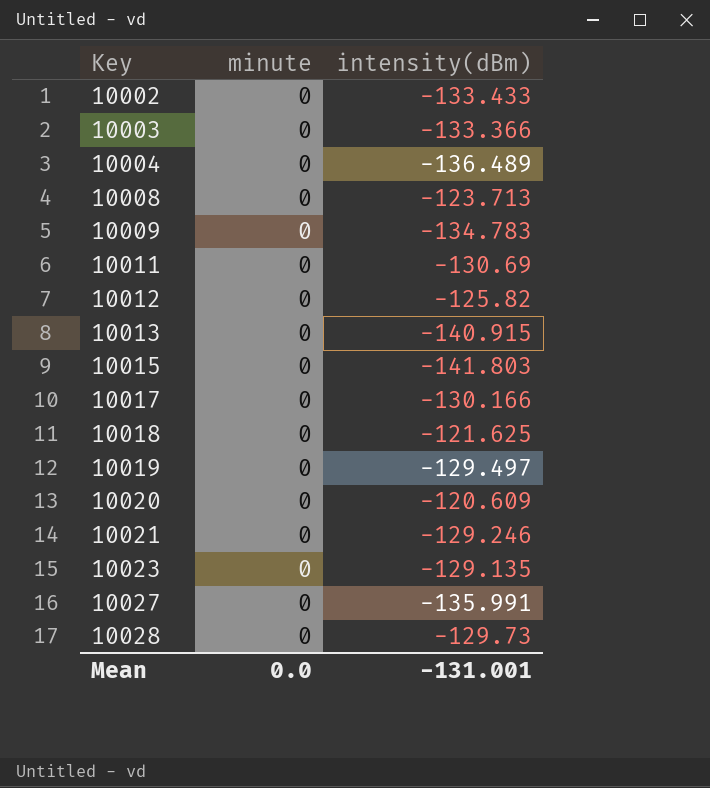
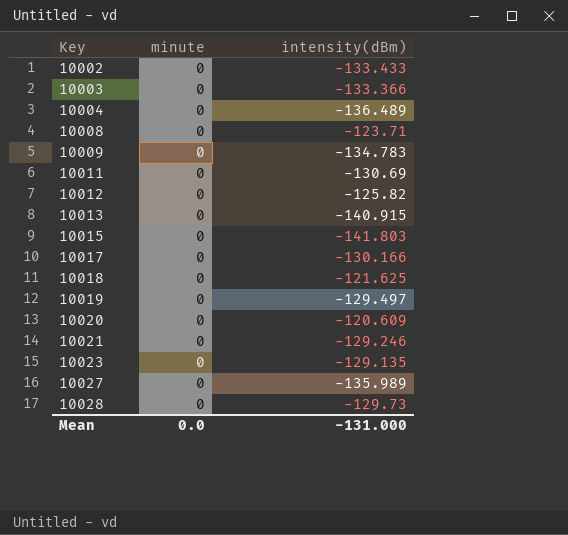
10008 | intensity(dBm): -123.713 -> -123.71
10027 | intensity(dBm): -135.991 -> -135.989
Mean | intensity(dBm): -131.001 -> -131.000

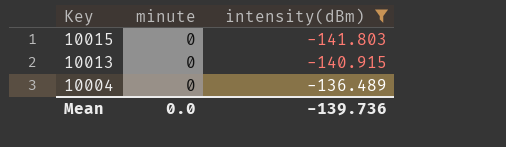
filter: none -> intensity(dBm) <= -136.489
row order: Key ascending -> Key descending
Mean | intensity(dBm): -131.000 -> -139.736

